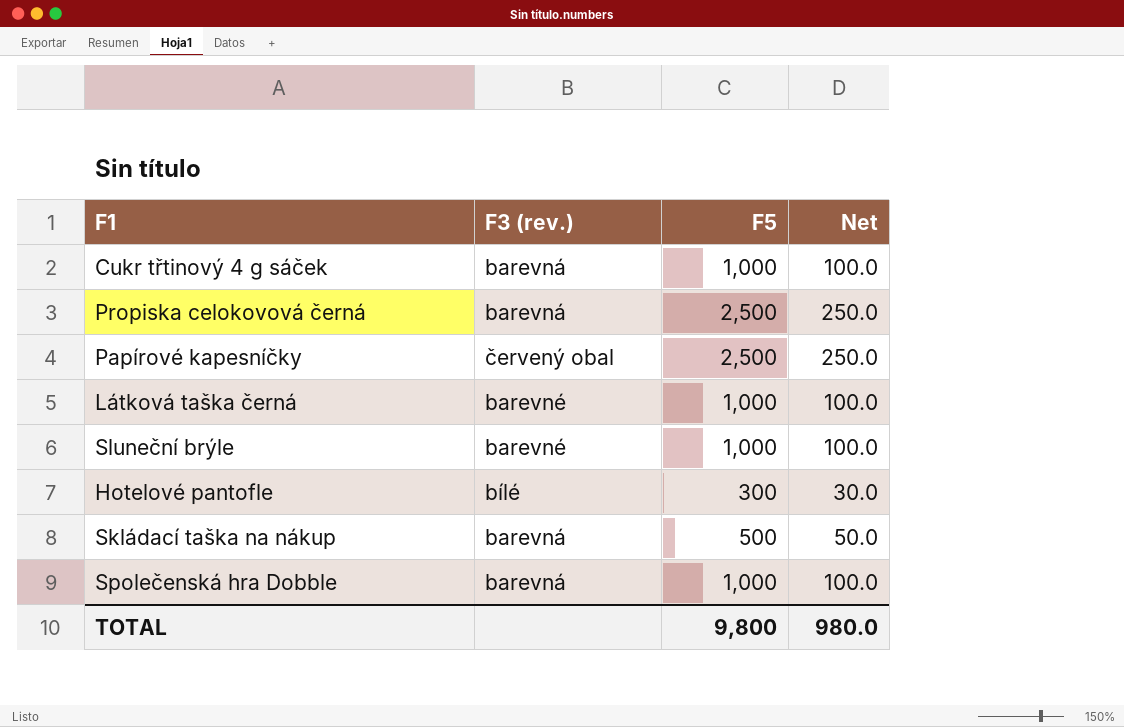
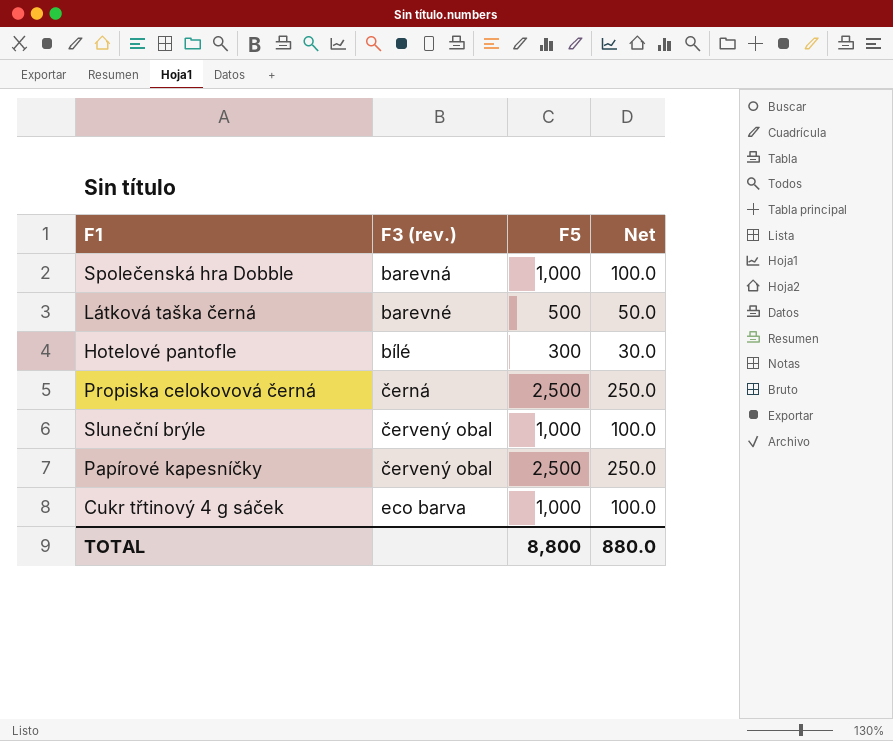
row order: none -> F3 (rev.) ascending
row Skládací taška na nákup: barevná | 500 | 50.0 -> none
Látková taška černá | F5: 1,000 -> 500
Látková taška černá | Net: 100.0 -> 50.0
Propiska celokovová černá | F3 (rev.): barevná -> černá
Sluneční brýle | F3 (rev.): barevné -> červený obal
Cukr třtinový 4 g sáček | F3 (rev.): barevná -> eco barva
TOTAL | F5: 9,800 -> 8,800
TOTAL | Net: 980.0 -> 880.0

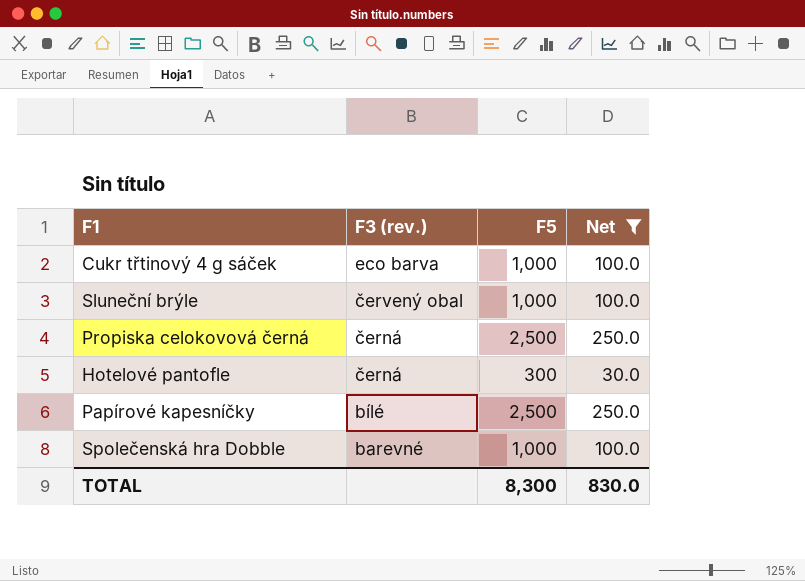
filter: none -> Net != 50.0
row order: F3 (rev.) ascending -> F3 (rev.) descending
Hotelové pantofle | F3 (rev.): bílé -> černá
Papírové kapesníčky | F3 (rev.): červený obal -> bílé
Společenská hra Dobble | F3 (rev.): barevná -> barevné
TOTAL | F5: 8,800 -> 8,300
TOTAL | Net: 880.0 -> 830.0

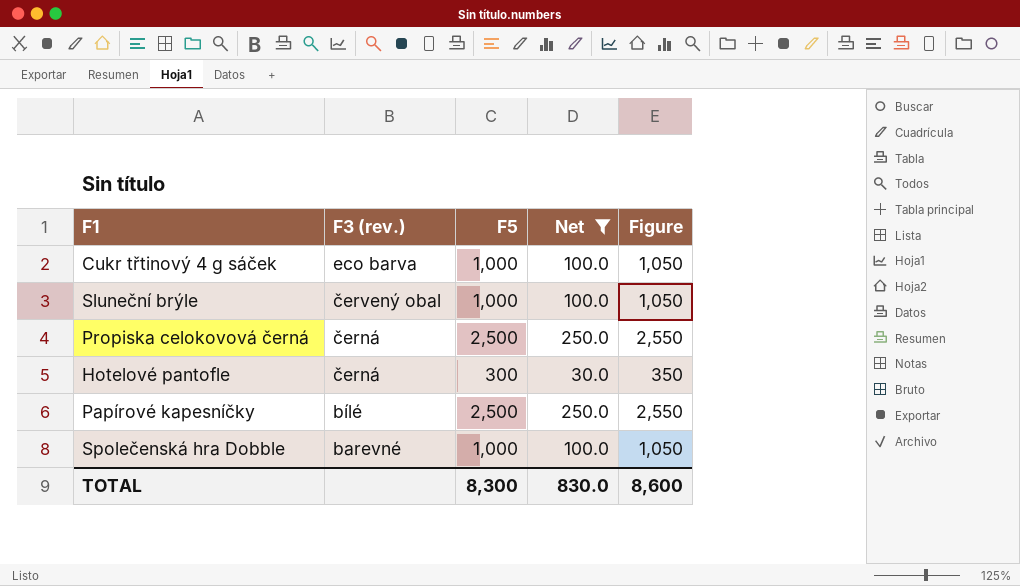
column Figure | formula: none -> [F5] + 50

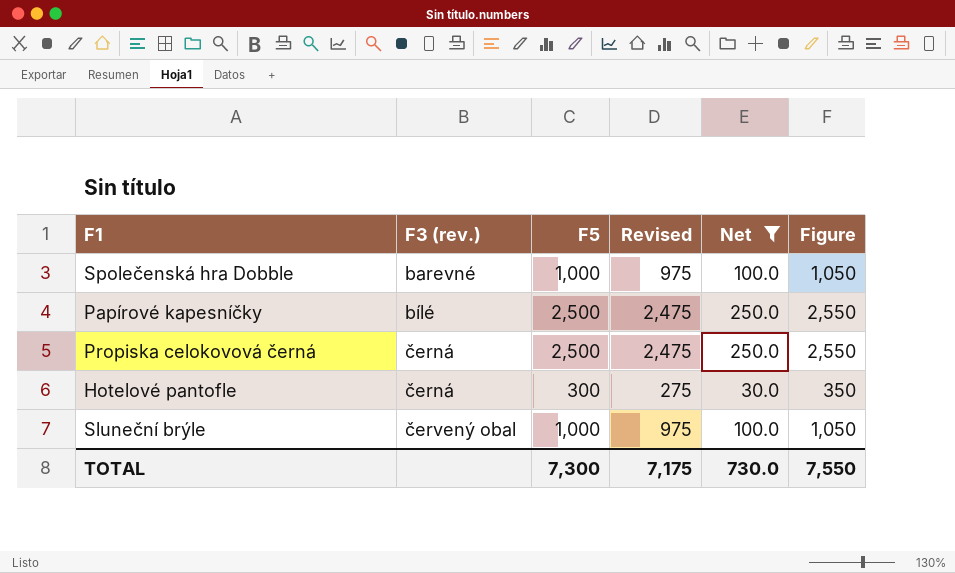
row order: F3 (rev.) descending -> F3 (rev.) ascending
column Revised | formula: none -> [F5] - 25
row Cukr třtinový 4 g sáček: eco barva | 1,000 | 100.0 | 1,050 -> none
TOTAL | F5: 8,300 -> 7,300
TOTAL | Net: 830.0 -> 730.0
TOTAL | Figure: 8,600 -> 7,550

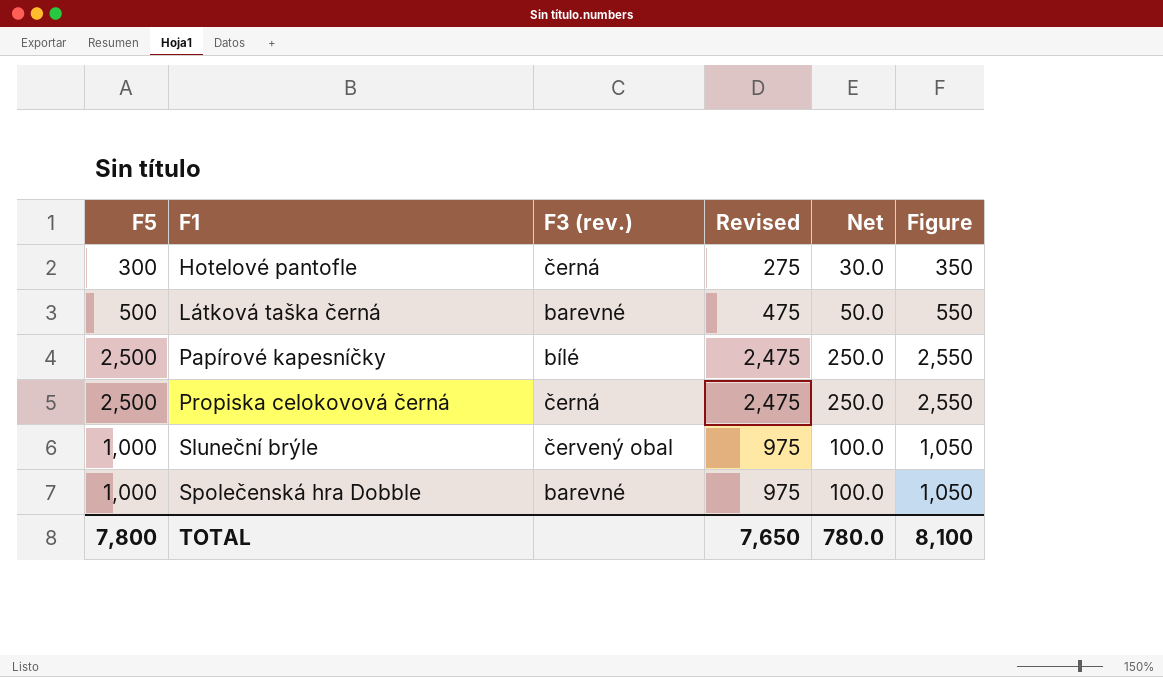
filter: Net != 50.0 -> none
row order: F3 (rev.) ascending -> F1 ascending
column F5 | position: 3 -> 1
TOTAL | F5: 7,300 -> 7,800
TOTAL | Revised: 7,175 -> 7,650
TOTAL | Net: 730.0 -> 780.0
TOTAL | Figure: 7,550 -> 8,100

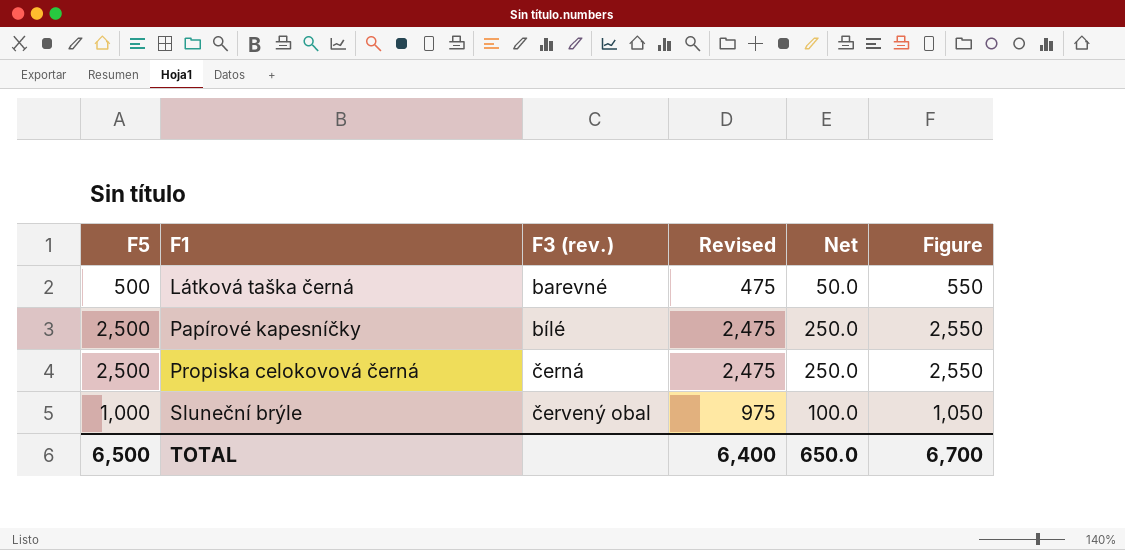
row Hotelové pantofle: 300 | černá | 275 | 30.0 | 350 -> none
row Společenská hra Dobble: 1,000 | barevné | 975 | 100.0 | 1,050 -> none
TOTAL | F5: 7,800 -> 6,500
TOTAL | Revised: 7,650 -> 6,400
TOTAL | Net: 780.0 -> 650.0
TOTAL | Figure: 8,100 -> 6,700

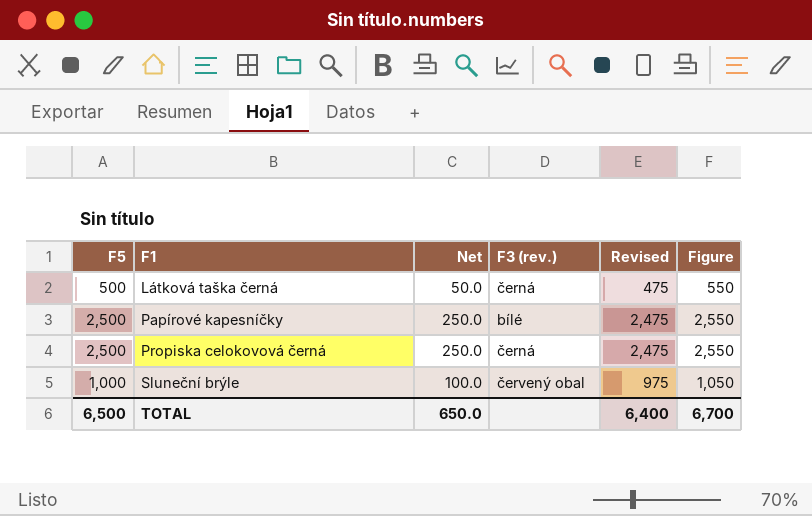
column Net | position: 5 -> 3
Látková taška černá | F3 (rev.): barevné -> černá

